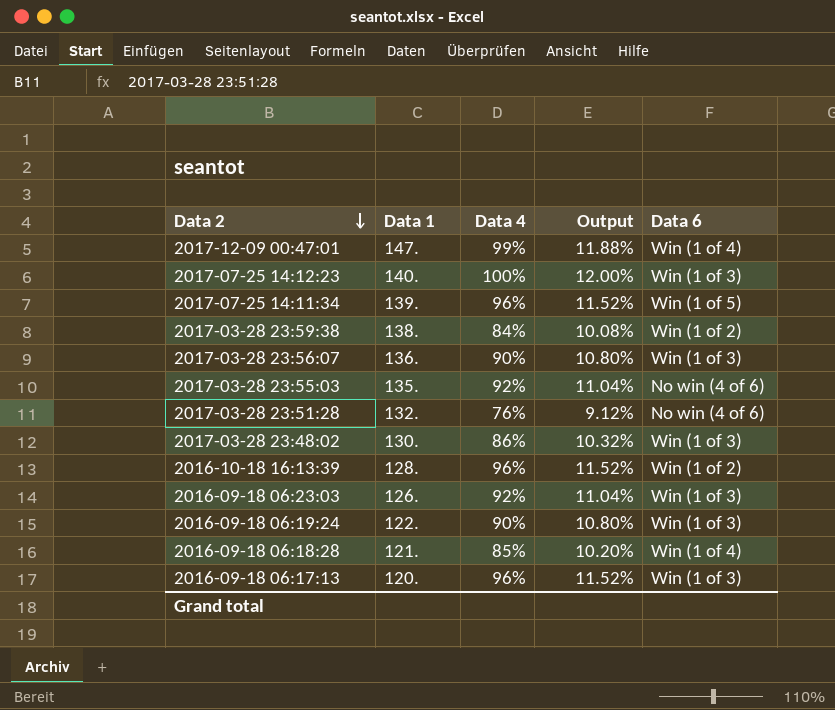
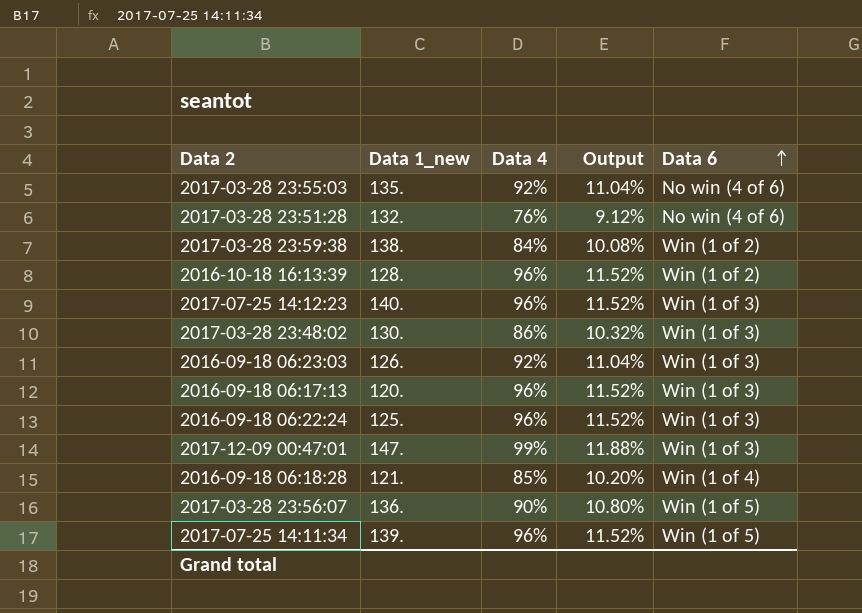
row order: Data 2 descending -> Data 6 ascending
column name: Data 1 -> Data 1_new
row 2016-09-18 06:19:24: 122. | 90% | 10.80% | Win (1 of 3) -> none
2017-07-25 14:12:23 | Data 4: 100% -> 96%
2017-07-25 14:12:23 | Output: 12.00% -> 11.52%
row 2016-09-18 06:22:24: none -> 125. | 96% | 11.52% | Win (1 of 3)
2017-12-09 00:47:01 | Data 6: Win (1 of 4) -> Win (1 of 3)
2017-03-28 23:56:07 | Data 6: Win (1 of 3) -> Win (1 of 5)

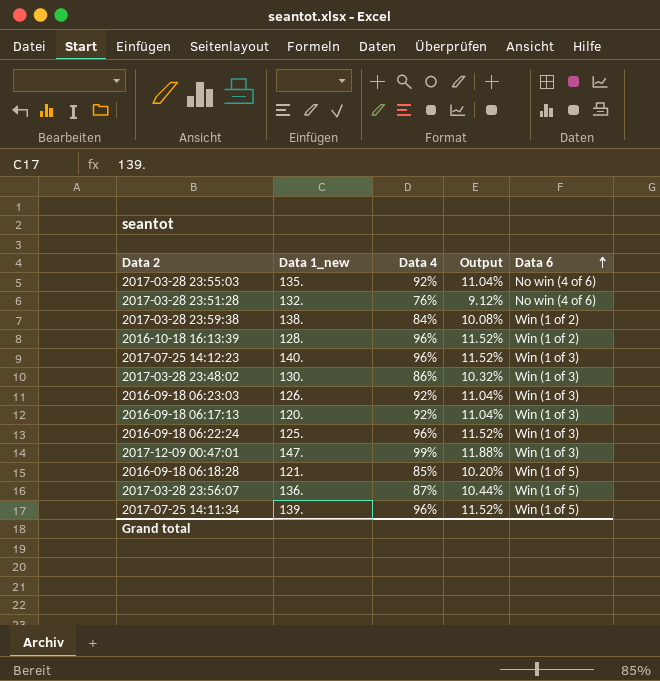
2016-09-18 06:17:13 | Data 4: 96% -> 92%
2016-09-18 06:17:13 | Output: 11.52% -> 11.04%
2016-09-18 06:18:28 | Data 6: Win (1 of 4) -> Win (1 of 5)
2017-03-28 23:56:07 | Data 4: 90% -> 87%
2017-03-28 23:56:07 | Output: 10.80% -> 10.44%

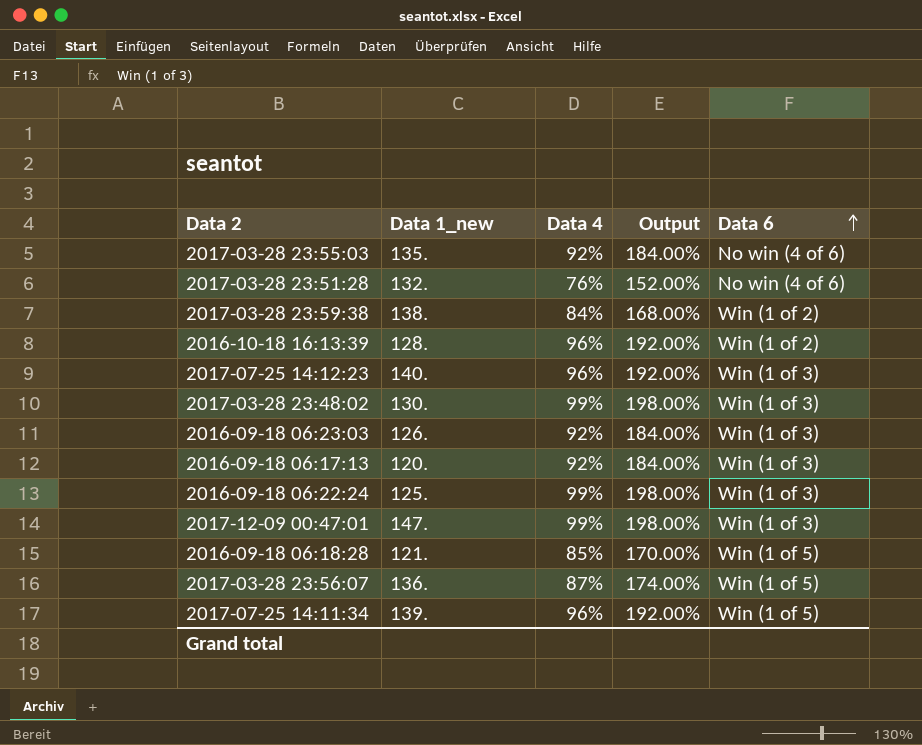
column Output | formula: [Data 4] * 0.12 -> [Data 4] * 2
2017-03-28 23:48:02 | Data 4: 86% -> 99%
2016-09-18 06:22:24 | Data 4: 96% -> 99%

